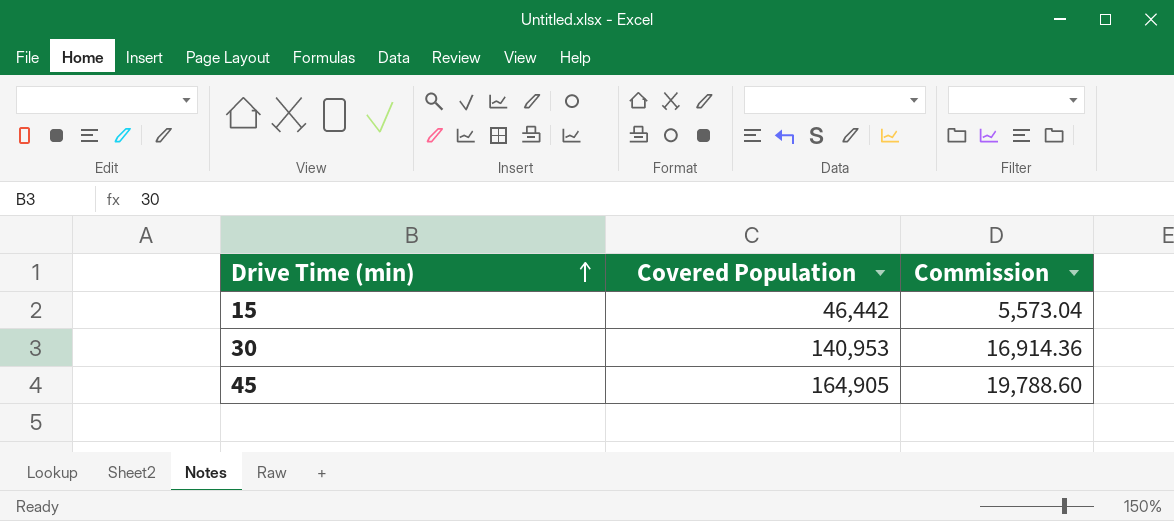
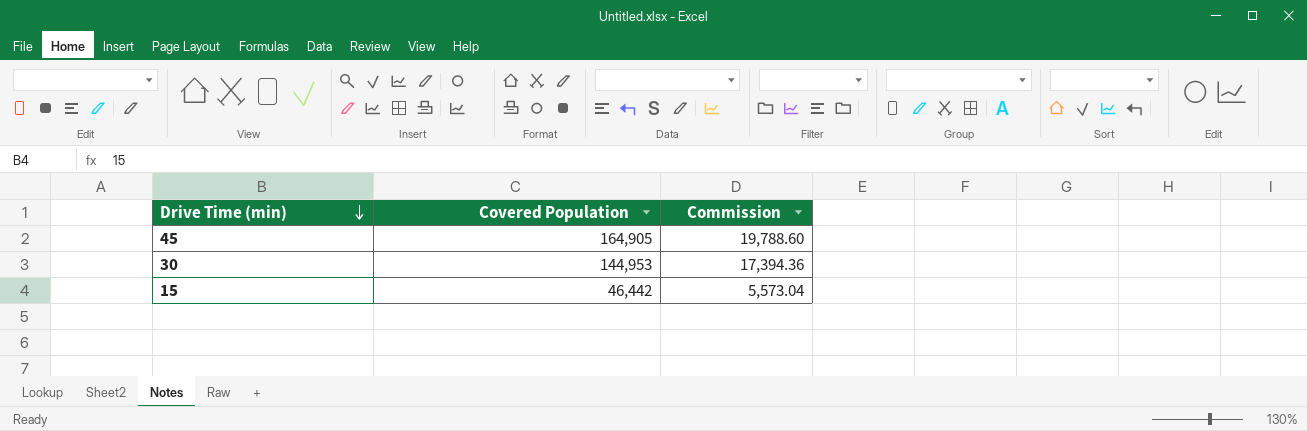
row order: Drive Time (min) ascending -> Drive Time (min) descending
30 | Covered Population: 140,953 -> 144,953
30 | Commission: 16,914.36 -> 17,394.36

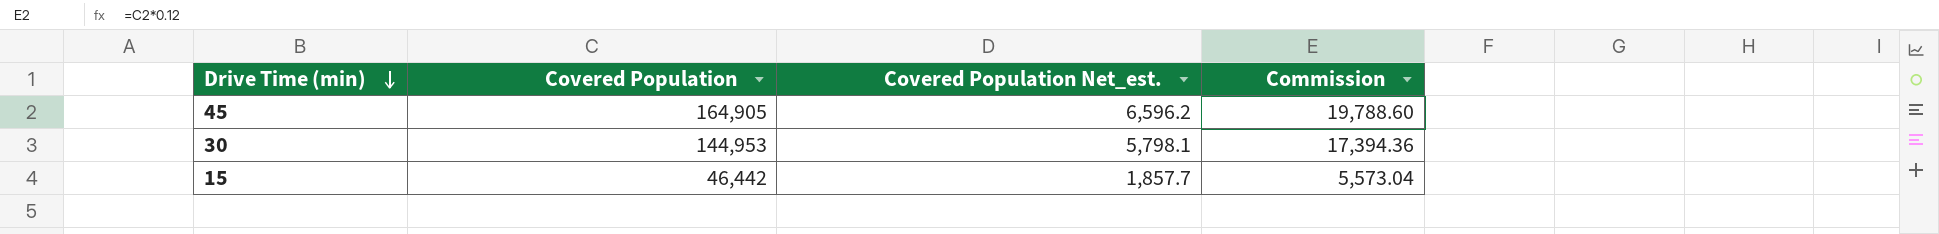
column Covered Population Net_est. | formula: none -> [Covered Population] * 0.04

